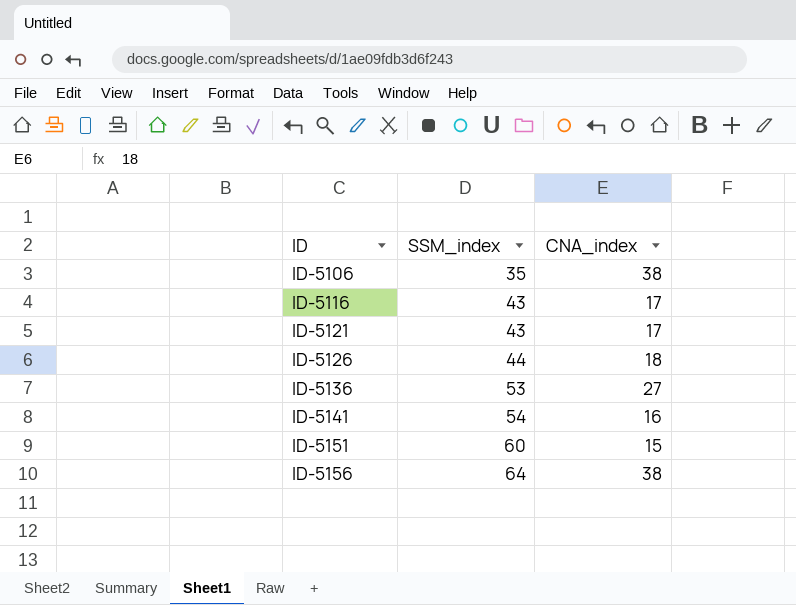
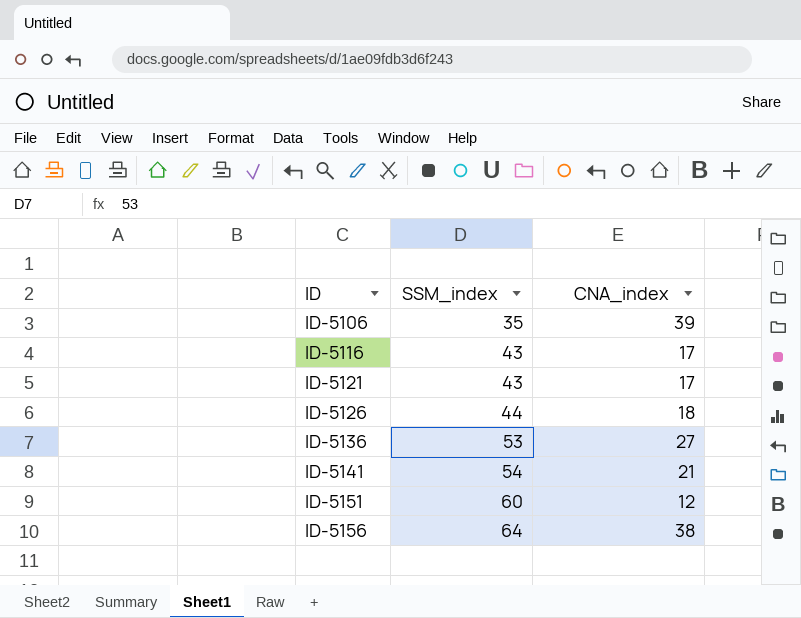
ID-5106 | CNA_index: 38 -> 39
ID-5141 | CNA_index: 16 -> 21
ID-5151 | CNA_index: 15 -> 12

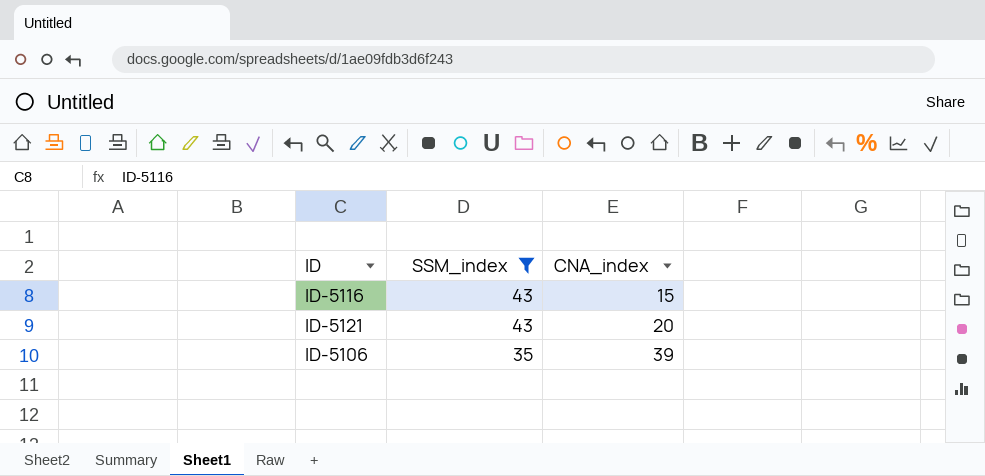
filter: none -> SSM_index <= 43
row order: ID ascending -> SSM_index descending
ID-5116 | CNA_index: 17 -> 15
ID-5121 | CNA_index: 17 -> 20

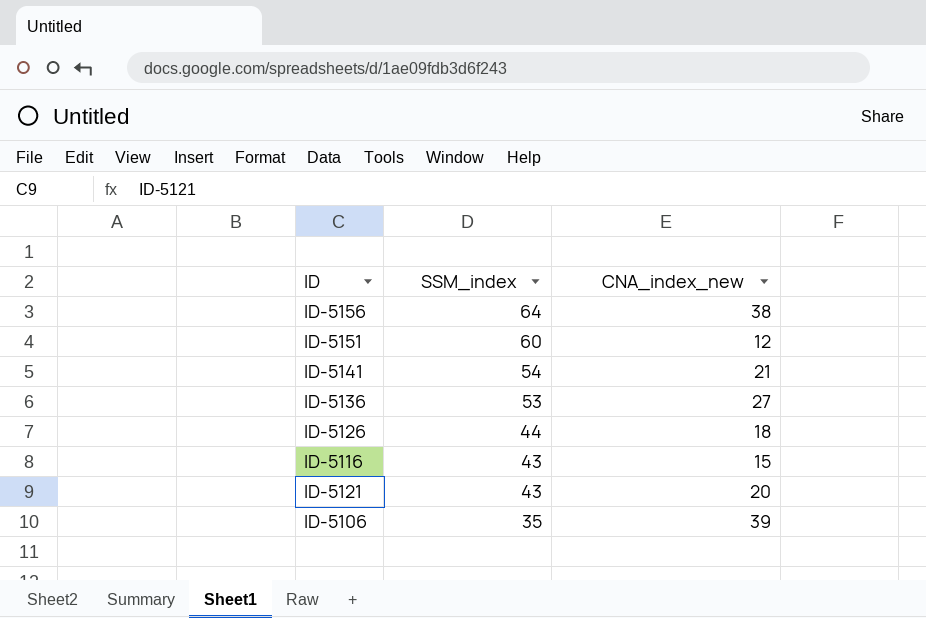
filter: SSM_index <= 43 -> none
column name: CNA_index -> CNA_index_new

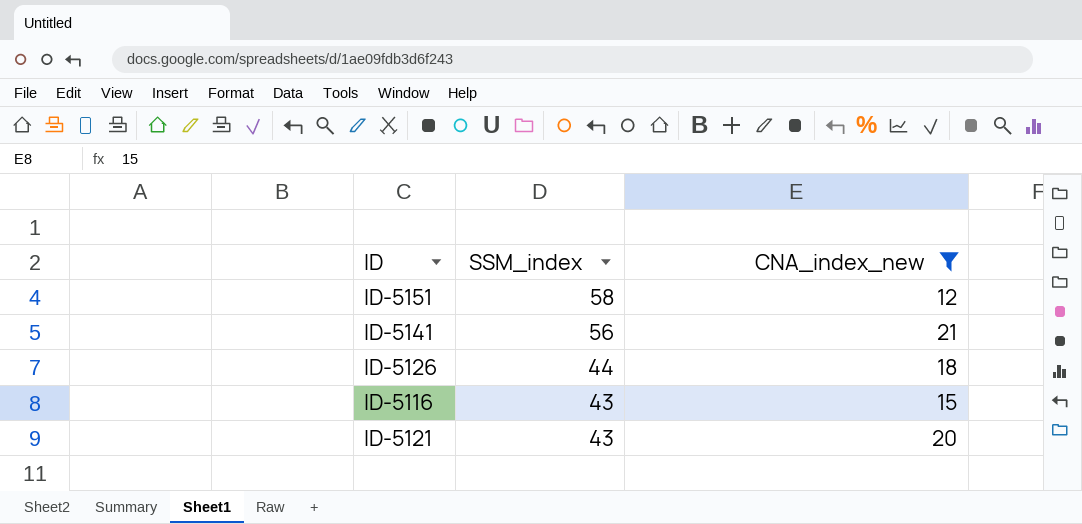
filter: none -> CNA_index_new <= 21
ID-5151 | SSM_index: 60 -> 58
ID-5141 | SSM_index: 54 -> 56

